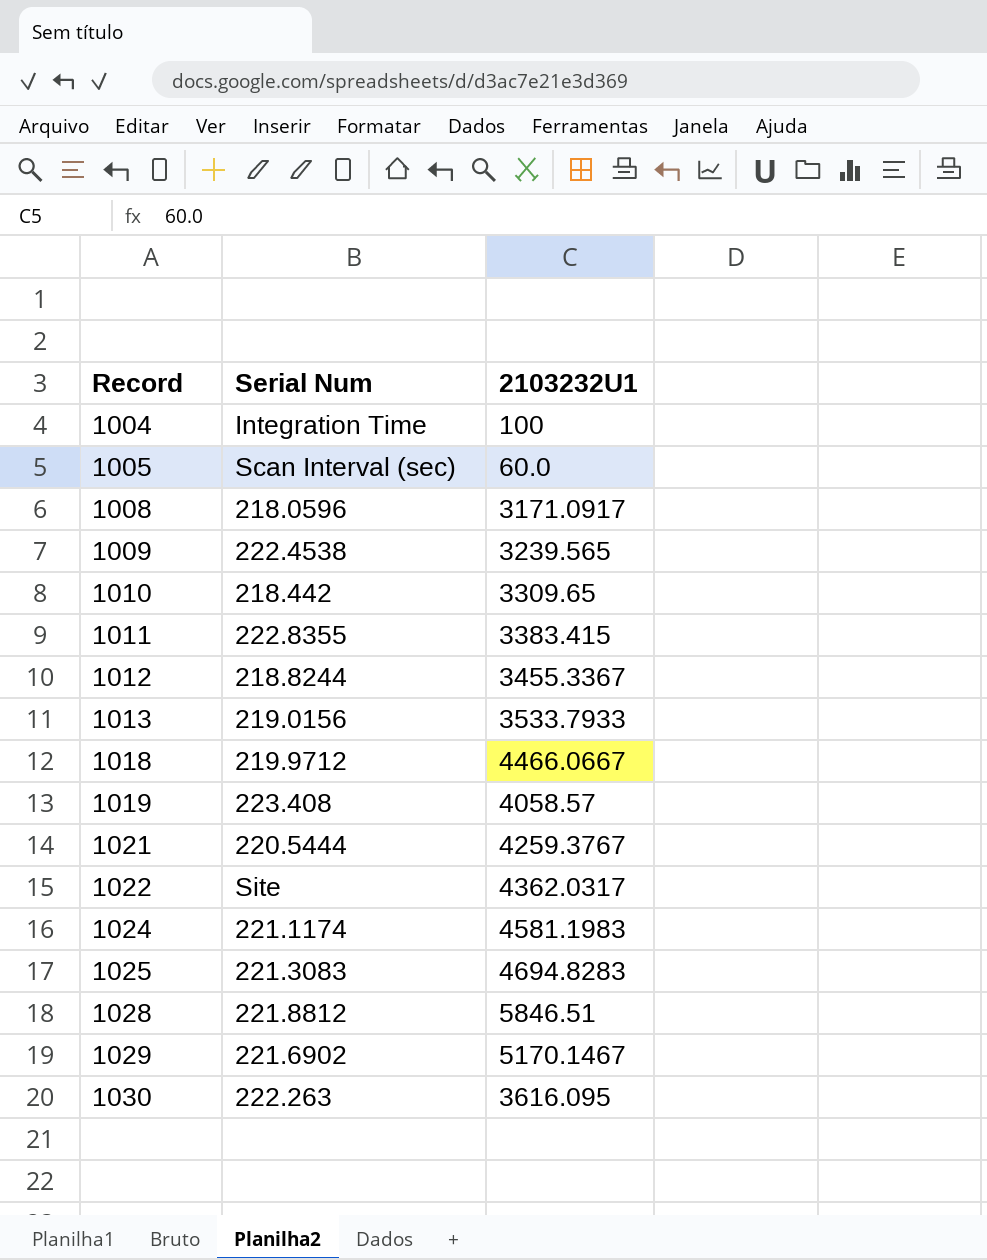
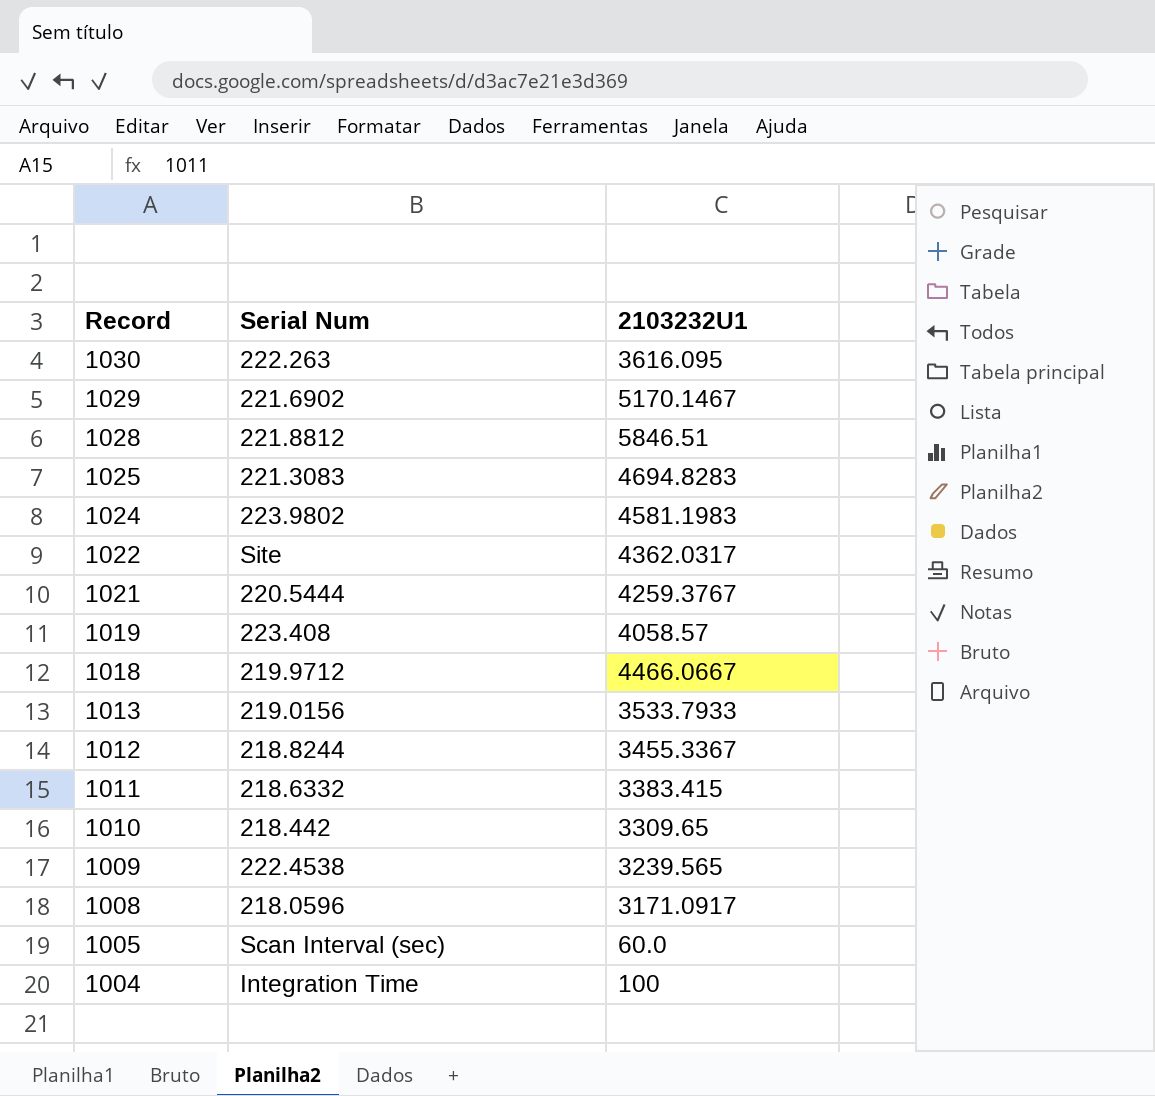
row order: Record ascending -> Record descending
1024 | Serial Num: 221.1174 -> 223.9802
1011 | Serial Num: 222.8355 -> 218.6332

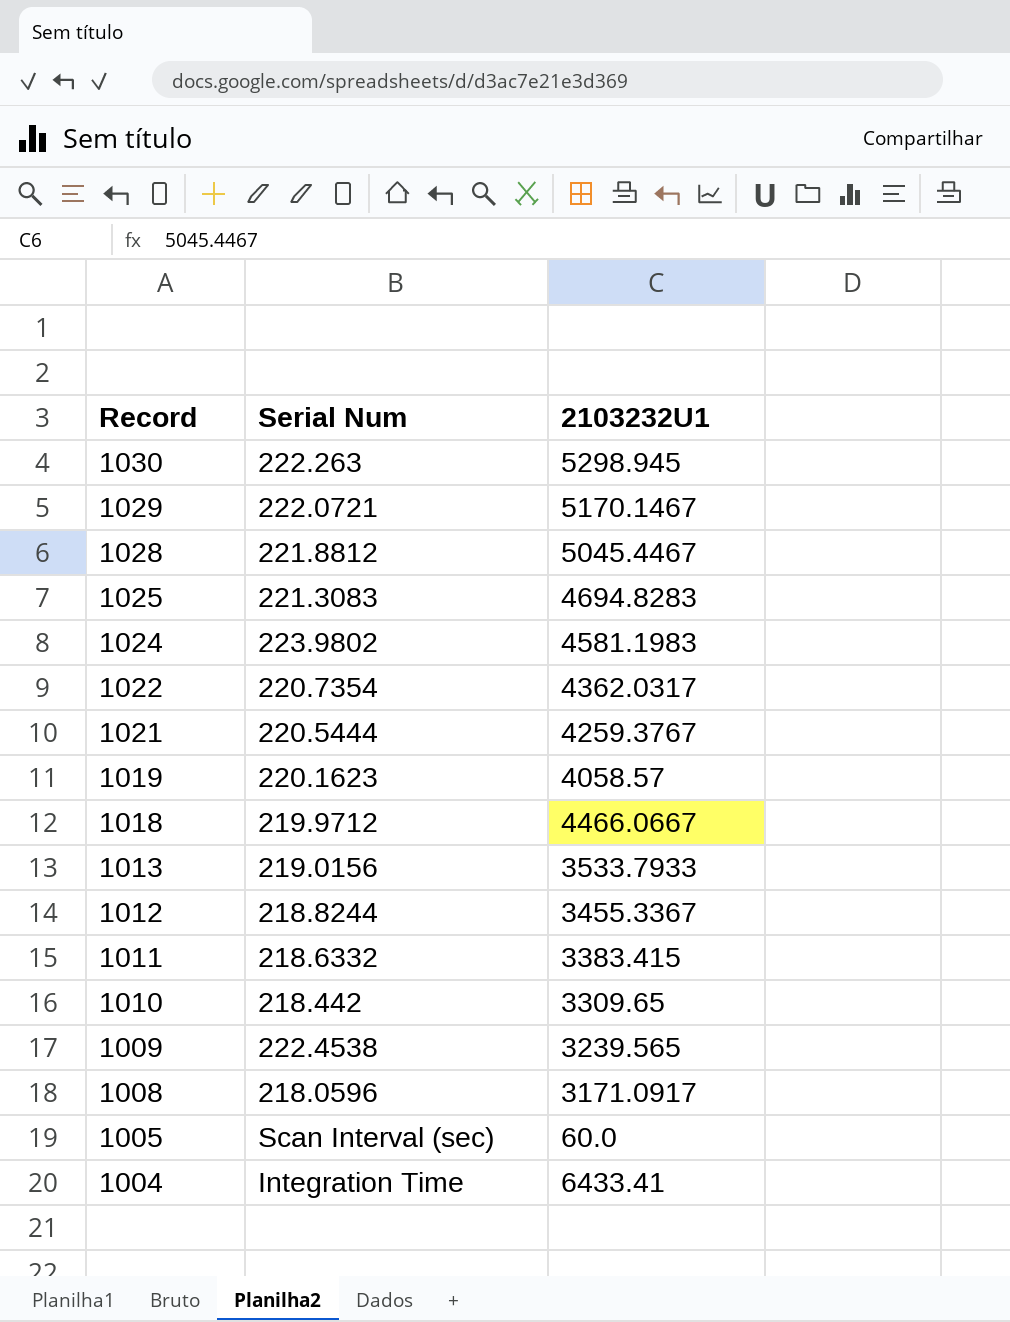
1030 | 2103232U1: 3616.095 -> 5298.945
1029 | Serial Num: 221.6902 -> 222.0721
1028 | 2103232U1: 5846.51 -> 5045.4467
1022 | Serial Num: Site -> 220.7354
1019 | Serial Num: 223.408 -> 220.1623
1004 | 2103232U1: 100 -> 6433.41

